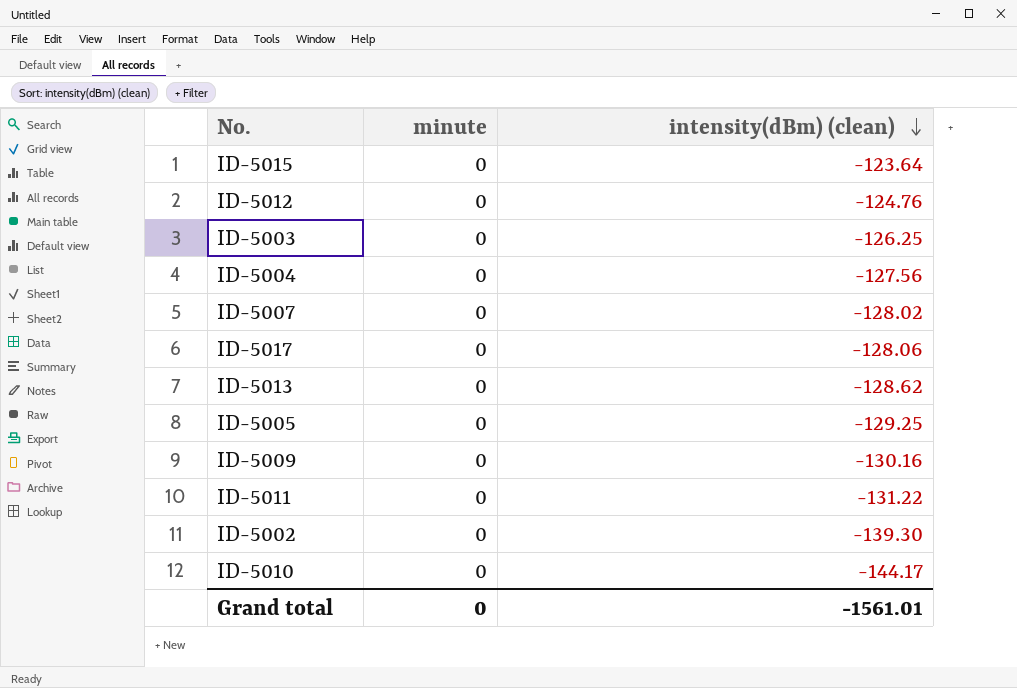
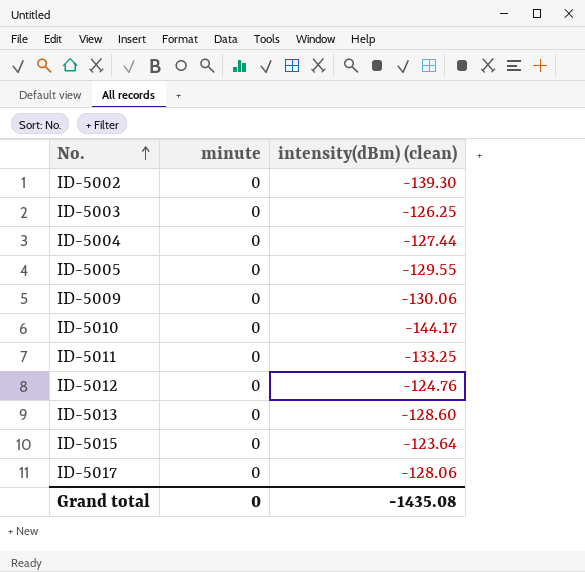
row order: intensity(dBm) (clean) descending -> No. ascending
row ID-5007: 0 | -128.02 -> none
ID-5004 | intensity(dBm) (clean): -127.56 -> -127.44
ID-5005 | intensity(dBm) (clean): -129.25 -> -129.55
ID-5009 | intensity(dBm) (clean): -130.16 -> -130.06
ID-5011 | intensity(dBm) (clean): -131.22 -> -133.25
ID-5013 | intensity(dBm) (clean): -128.62 -> -128.60
Grand total | intensity(dBm) (clean): -1561.01 -> -1435.08

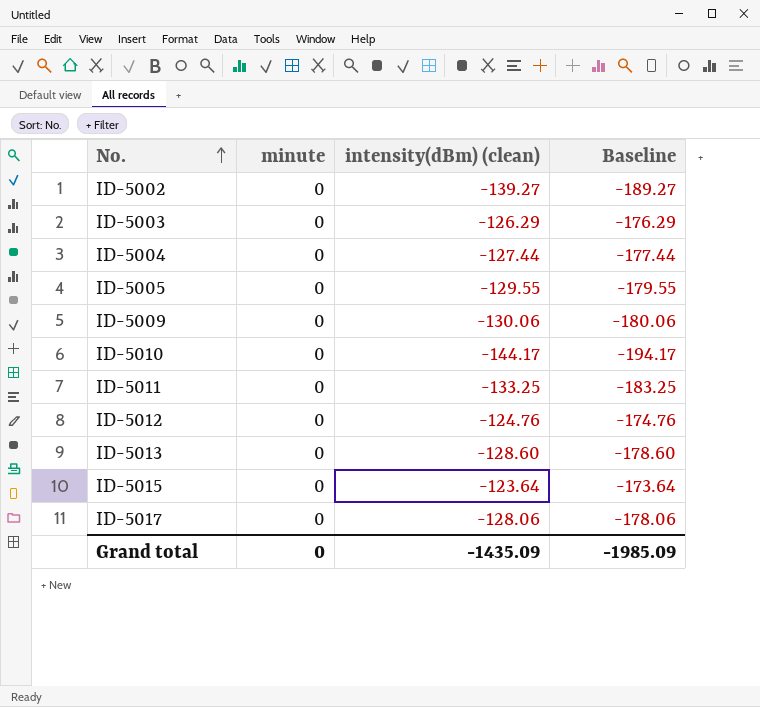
column Baseline | formula: none -> [intensity(dBm) (clean)] - 50
ID-5002 | intensity(dBm) (clean): -139.30 -> -139.27
ID-5003 | intensity(dBm) (clean): -126.25 -> -126.29
Grand total | intensity(dBm) (clean): -1435.08 -> -1435.09

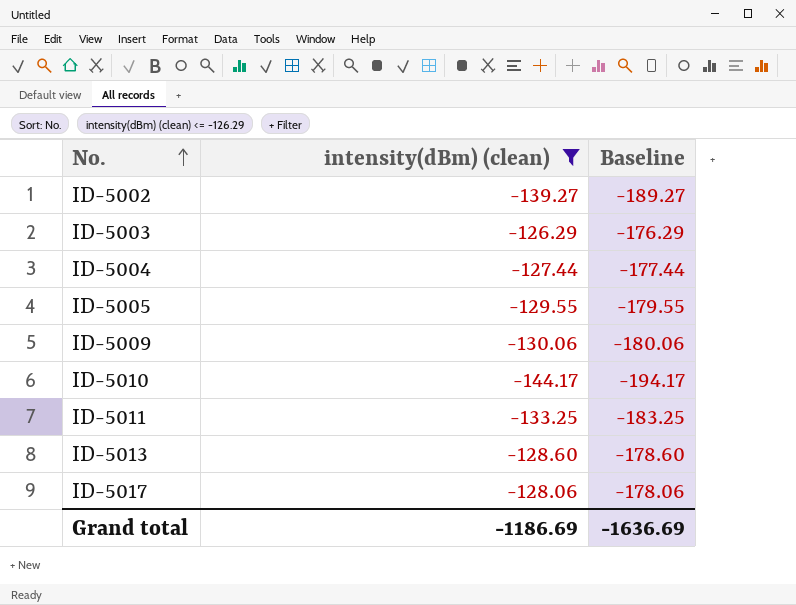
filter: none -> intensity(dBm) (clean) <= -126.29
column minute | position: 2 -> none
Grand total | intensity(dBm) (clean): -1435.09 -> -1186.69
Grand total | Baseline: -1985.09 -> -1636.69

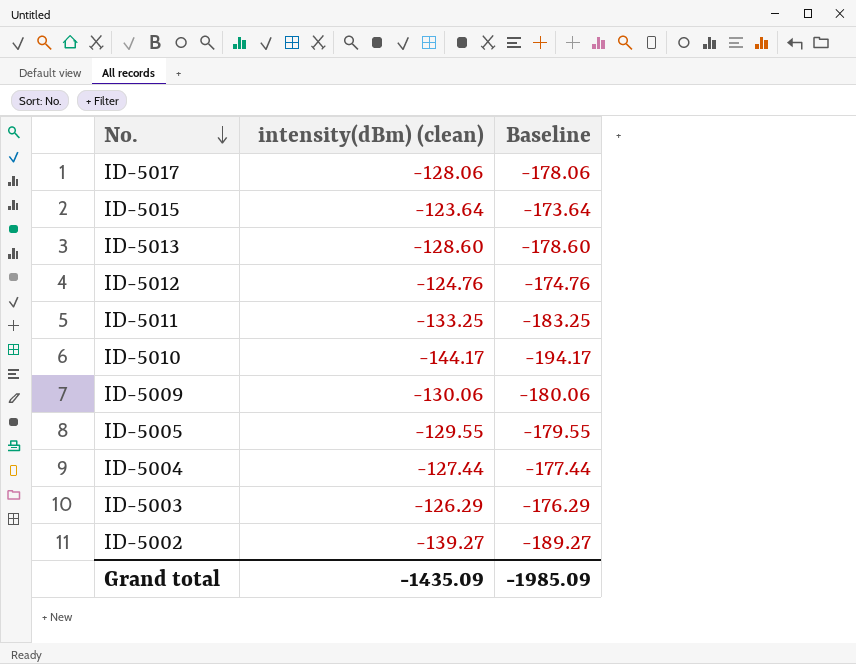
filter: intensity(dBm) (clean) <= -126.29 -> none
row order: No. ascending -> No. descending
Grand total | intensity(dBm) (clean): -1186.69 -> -1435.09
Grand total | Baseline: -1636.69 -> -1985.09

